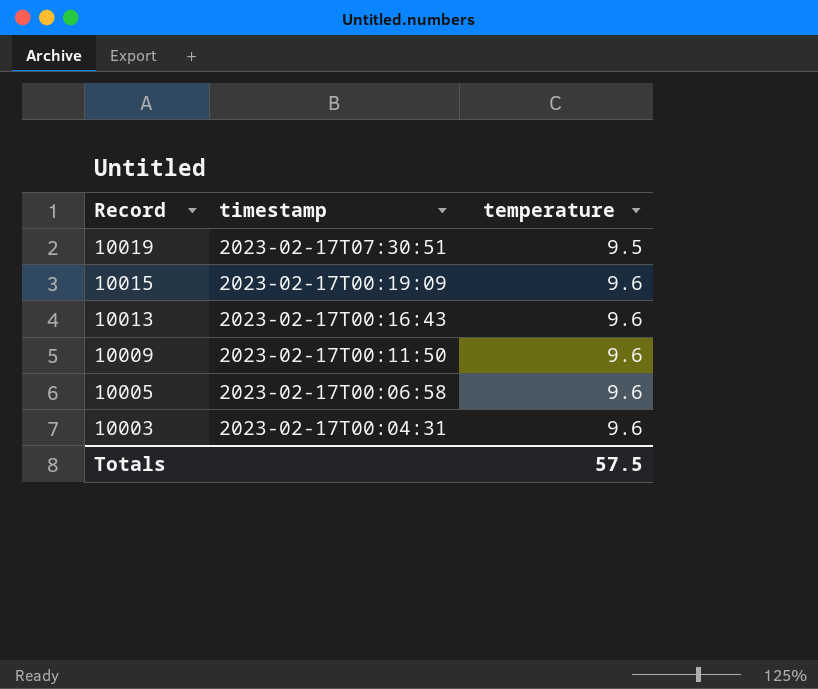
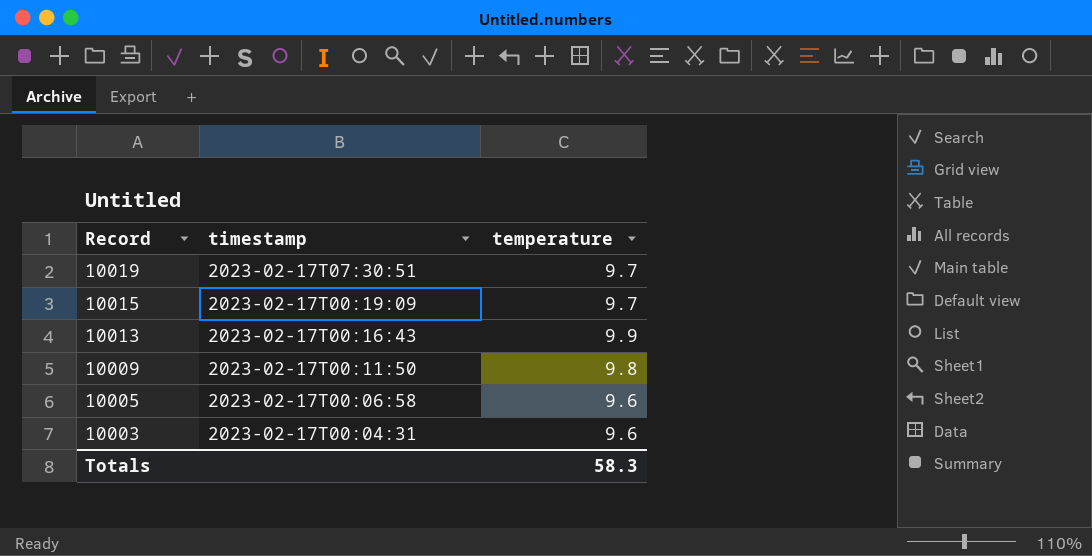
10019 | temperature: 9.5 -> 9.7
10015 | temperature: 9.6 -> 9.7
10013 | temperature: 9.6 -> 9.9
10009 | temperature: 9.6 -> 9.8
Totals | temperature: 57.5 -> 58.3

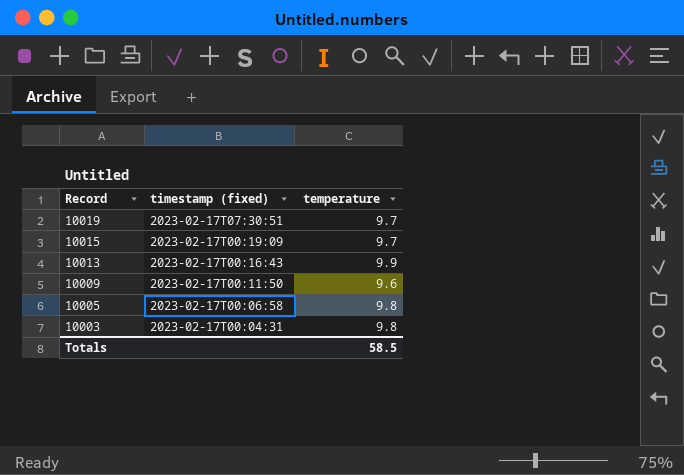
column name: timestamp -> timestamp (fixed)
10009 | temperature: 9.8 -> 9.6
10005 | temperature: 9.6 -> 9.8
10003 | temperature: 9.6 -> 9.8
Totals | temperature: 58.3 -> 58.5

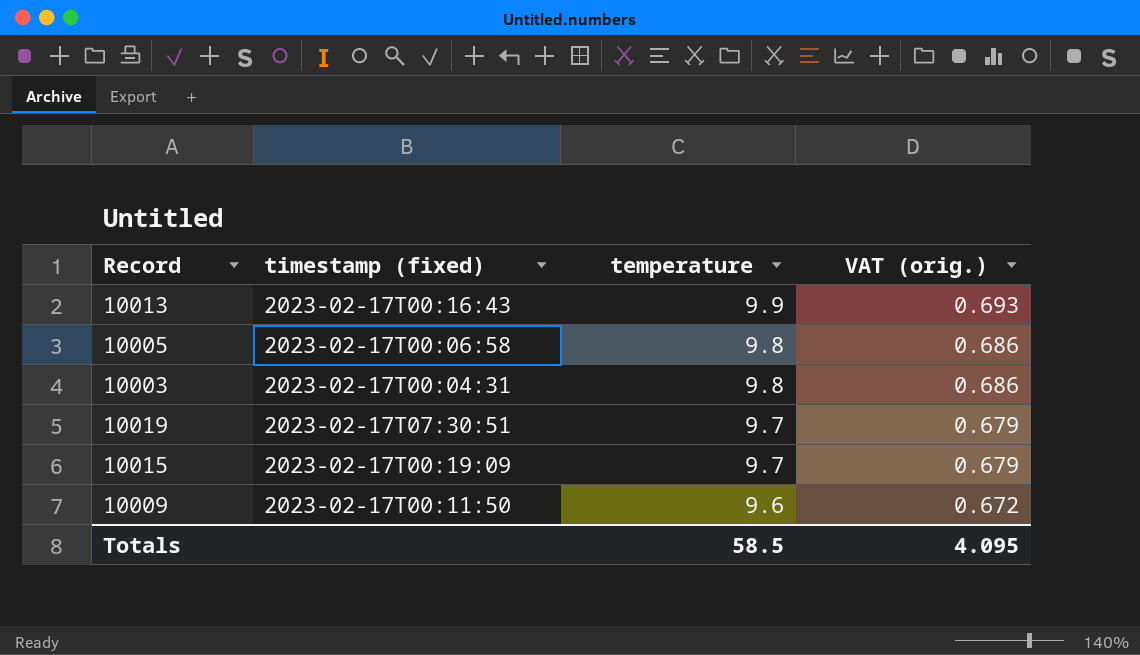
row order: Record descending -> temperature descending
column VAT (orig.) | formula: none -> [temperature] * 0.07

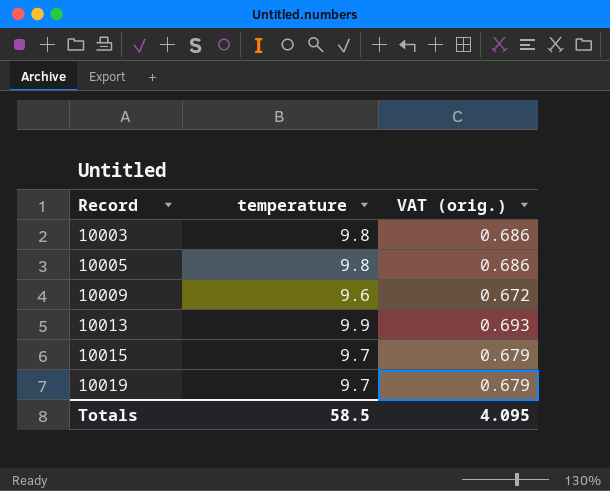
row order: temperature descending -> Record ascending
column timestamp (fixed) | position: 2 -> none

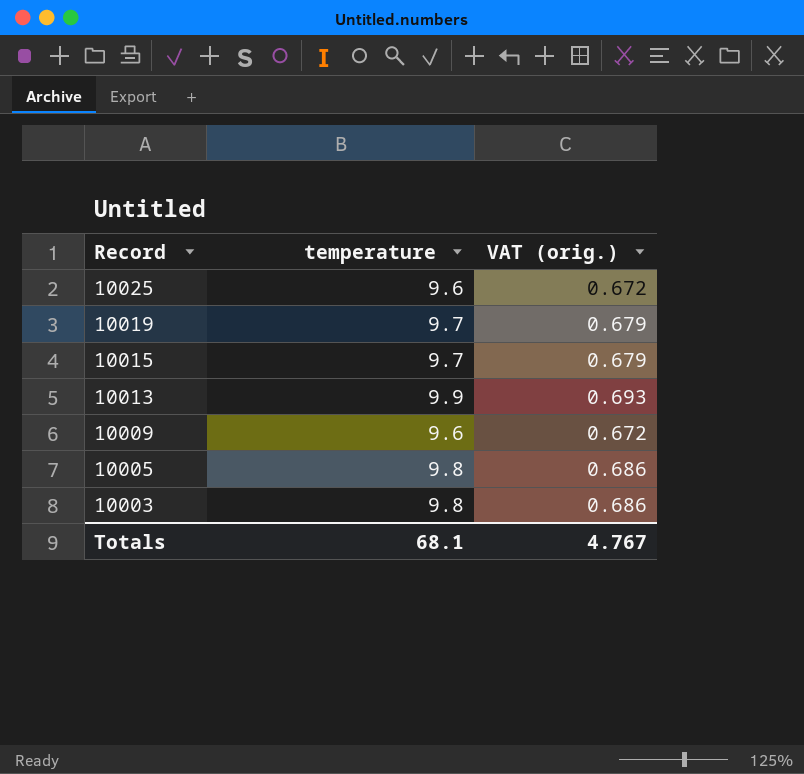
row order: Record ascending -> Record descending
row 10025: none -> 9.6 | 0.672
Totals | temperature: 58.5 -> 68.1
Totals | VAT (orig.): 4.095 -> 4.767

